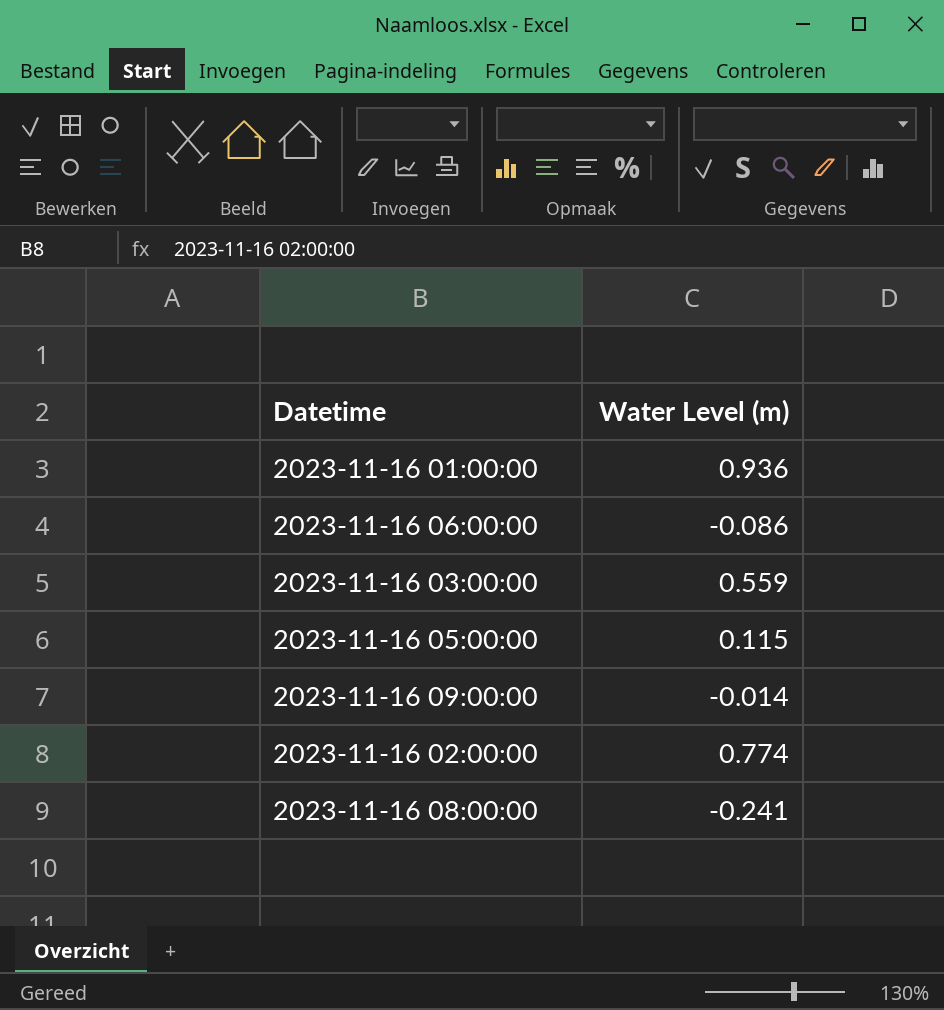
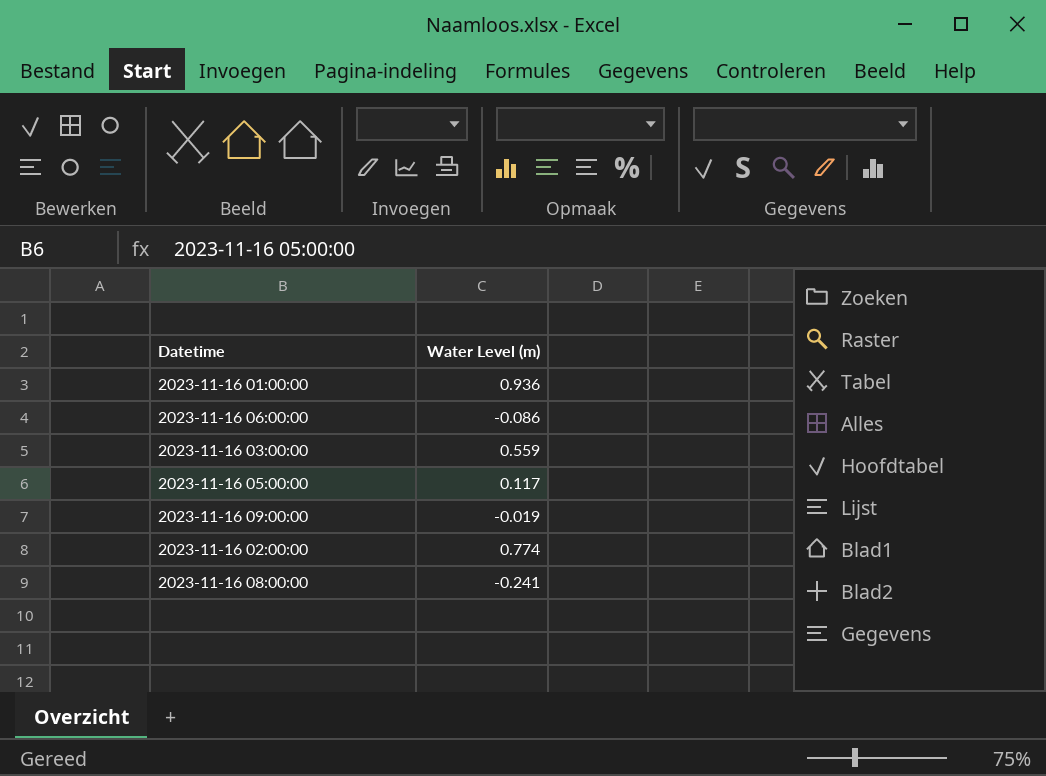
2023-11-16 05:00:00 | Water Level (m): 0.115 -> 0.117
2023-11-16 09:00:00 | Water Level (m): -0.014 -> -0.019

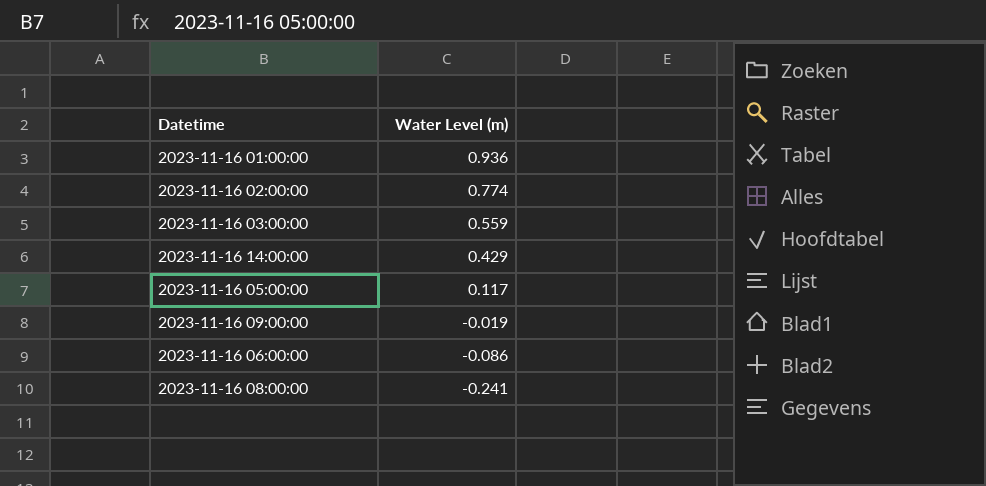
row order: none -> Water Level (m) descending
row 2023-11-16 14:00:00: none -> 0.429

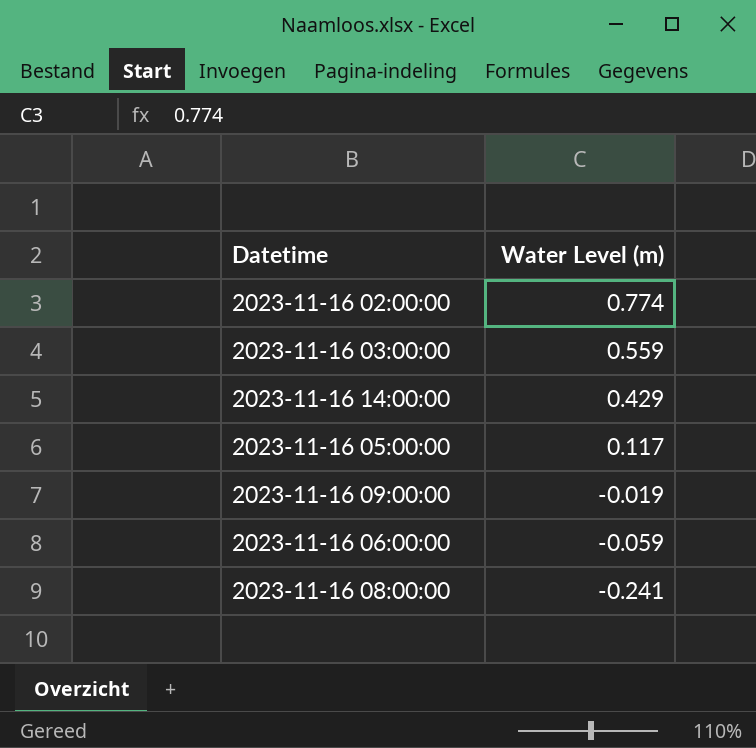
row 2023-11-16 01:00:00: 0.936 -> none
2023-11-16 06:00:00 | Water Level (m): -0.086 -> -0.059

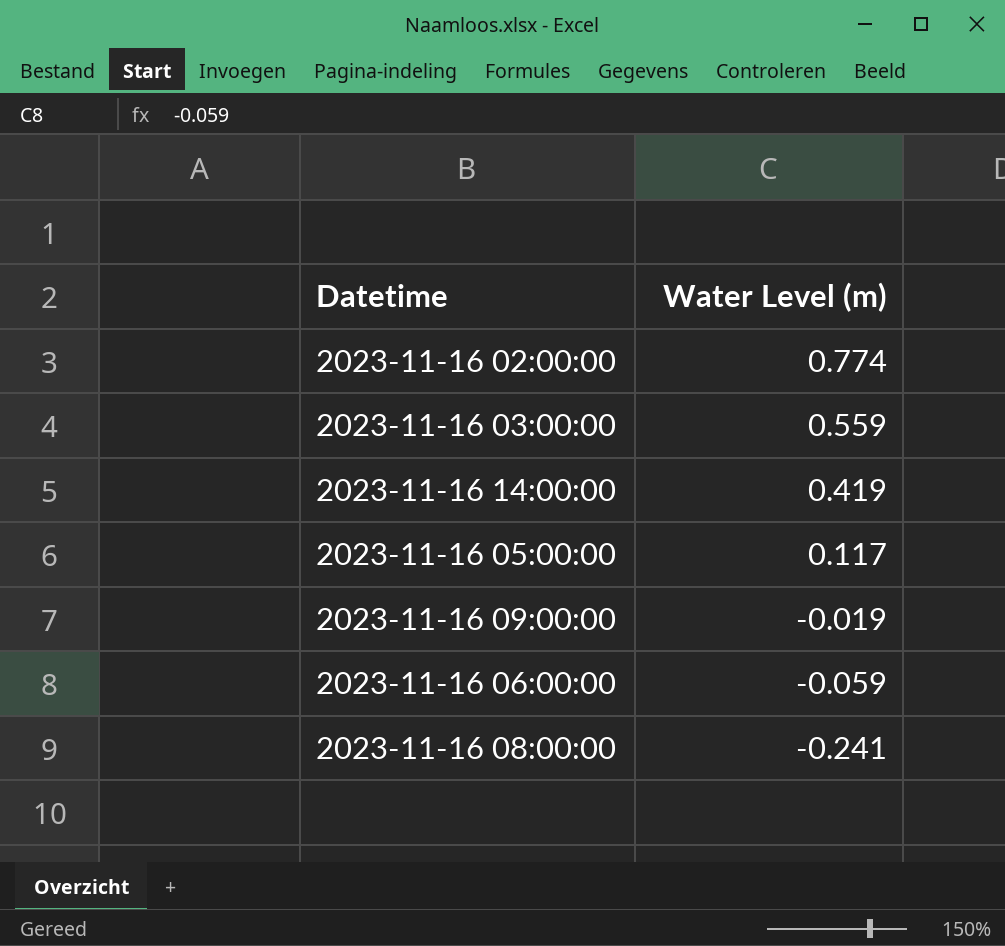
2023-11-16 14:00:00 | Water Level (m): 0.429 -> 0.419

